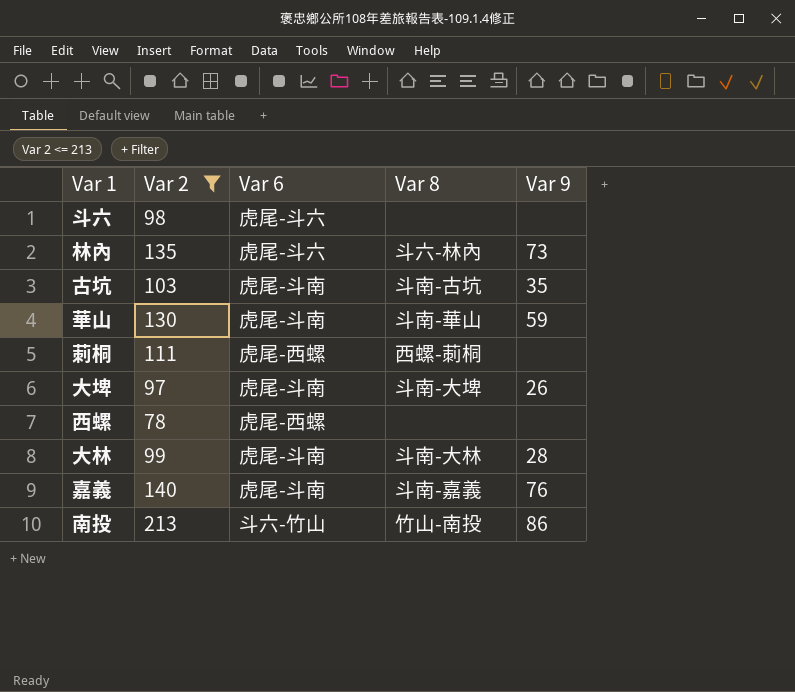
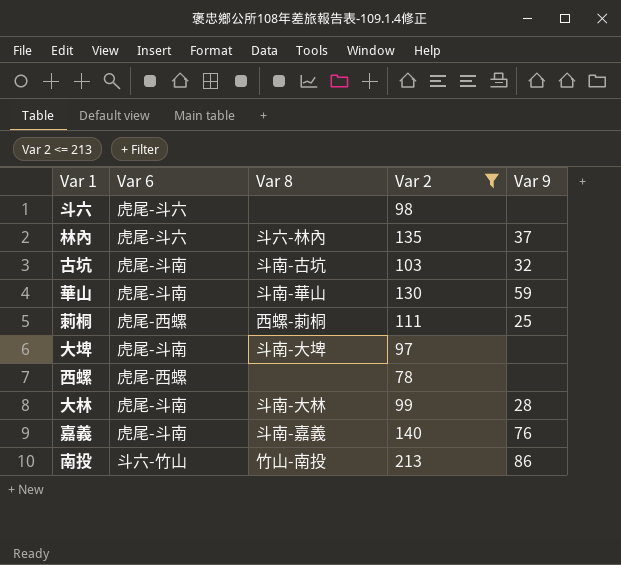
column Var 2 | position: 2 -> 4
林內 | Var 9: 73 -> 37
古坑 | Var 9: 35 -> 32
莿桐 | Var 9: none -> 25
大埤 | Var 9: 26 -> none

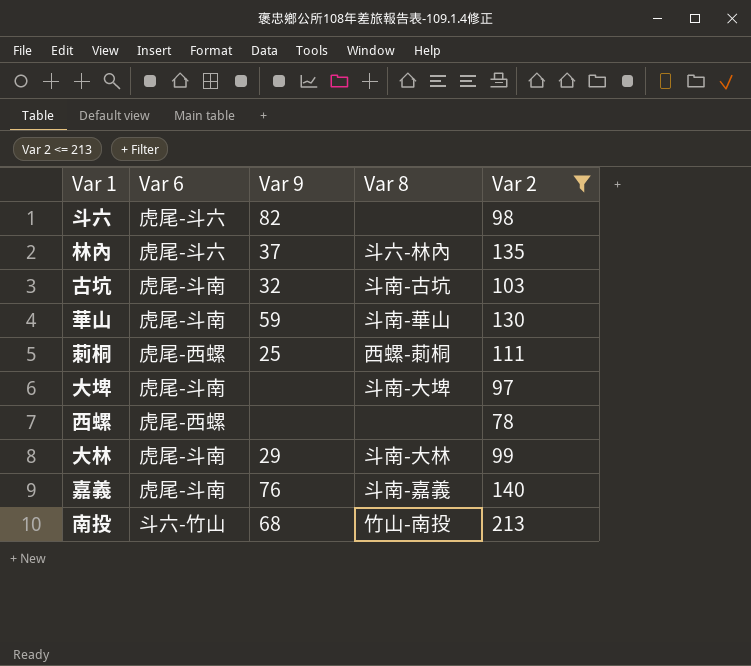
column Var 9 | position: 5 -> 3
斗六 | Var 9: none -> 82
大林 | Var 9: 28 -> 29
南投 | Var 9: 86 -> 68

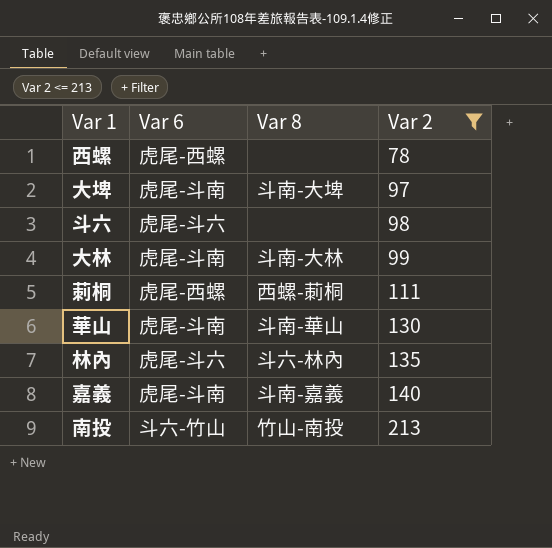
row order: none -> Var 2 ascending
column Var 9 | position: 3 -> none
row 古坑: 虎尾-斗南 | 32 | 斗南-古坑 | 103 -> none

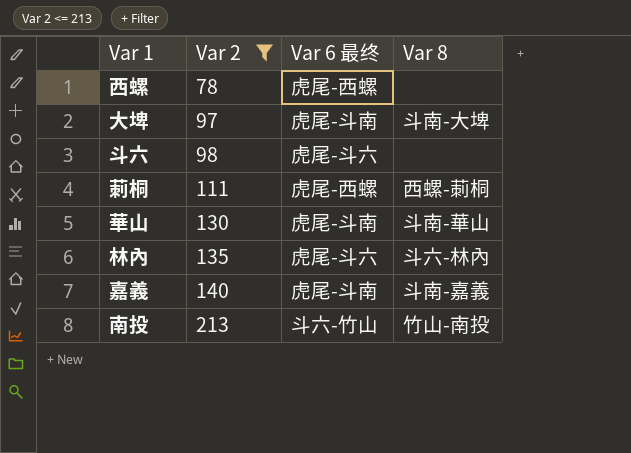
column Var 2 | position: 4 -> 2
column name: Var 6 -> Var 6 最终
row 大林: 虎尾-斗南 | 斗南-大林 | 99 -> none

